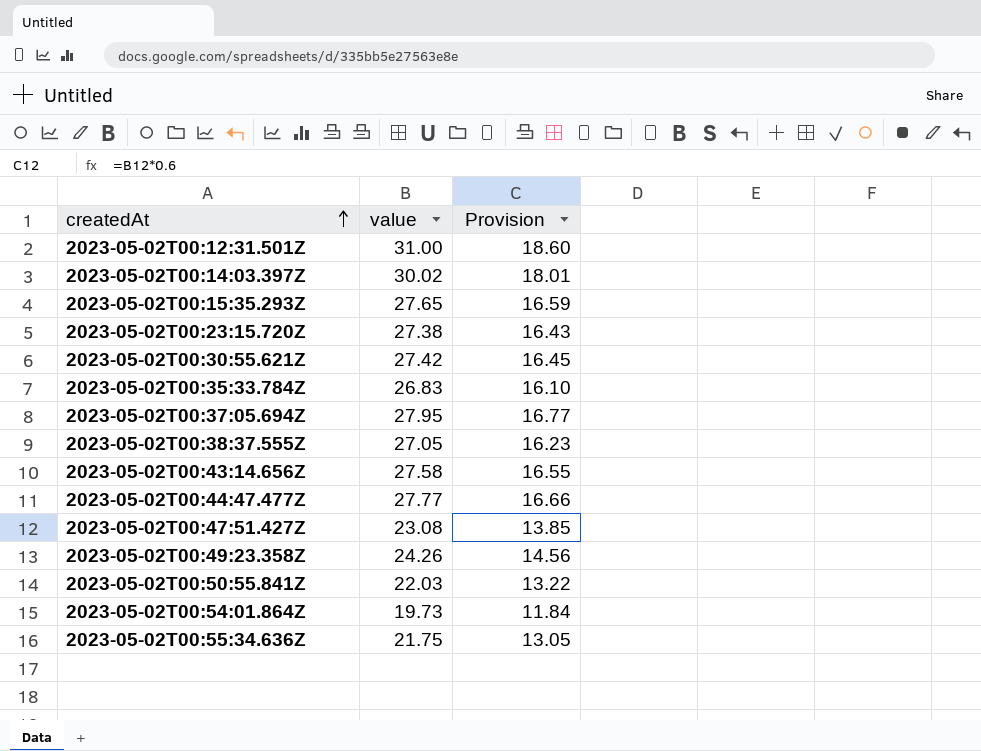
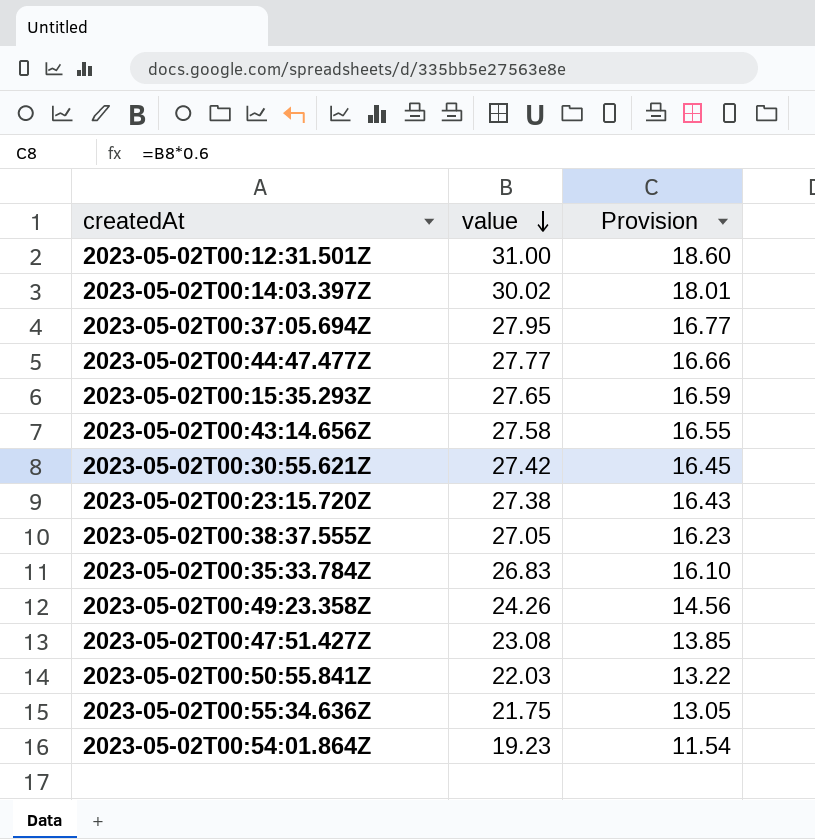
row order: createdAt ascending -> value descending
2023-05-02T00:54:01.864Z | value: 19.73 -> 19.23
2023-05-02T00:54:01.864Z | Provision: 11.84 -> 11.54

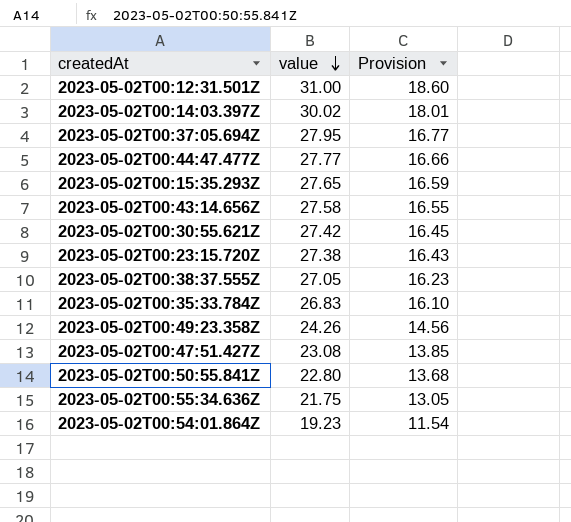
2023-05-02T00:50:55.841Z | value: 22.03 -> 22.80
2023-05-02T00:50:55.841Z | Provision: 13.22 -> 13.68

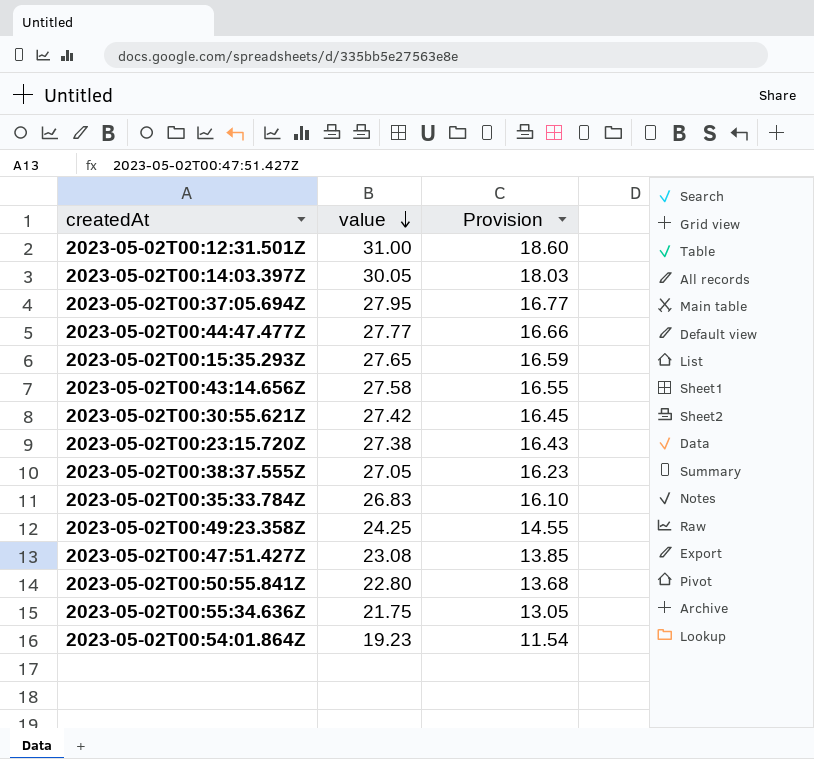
2023-05-02T00:14:03.397Z | value: 30.02 -> 30.05
2023-05-02T00:14:03.397Z | Provision: 18.01 -> 18.03
2023-05-02T00:49:23.358Z | value: 24.26 -> 24.25
2023-05-02T00:49:23.358Z | Provision: 14.56 -> 14.55

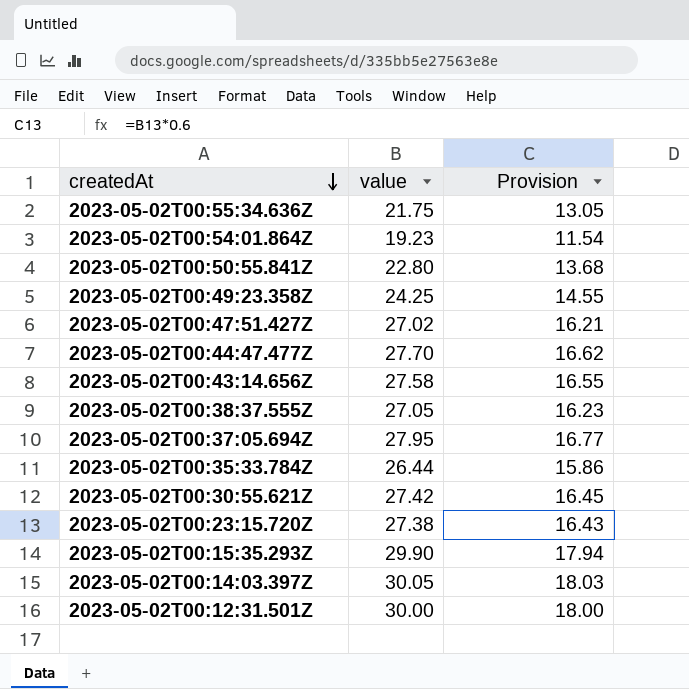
row order: value descending -> createdAt descending
2023-05-02T00:47:51.427Z | value: 23.08 -> 27.02
2023-05-02T00:47:51.427Z | Provision: 13.85 -> 16.21
2023-05-02T00:44:47.477Z | value: 27.77 -> 27.70
2023-05-02T00:44:47.477Z | Provision: 16.66 -> 16.62
2023-05-02T00:35:33.784Z | value: 26.83 -> 26.44
2023-05-02T00:35:33.784Z | Provision: 16.10 -> 15.86
2023-05-02T00:15:35.293Z | value: 27.65 -> 29.90
2023-05-02T00:15:35.293Z | Provision: 16.59 -> 17.94
2023-05-02T00:12:31.501Z | value: 31.00 -> 30.00
2023-05-02T00:12:31.501Z | Provision: 18.60 -> 18.00

